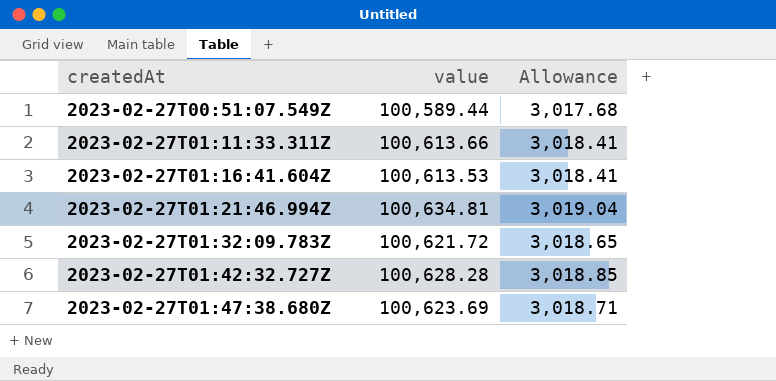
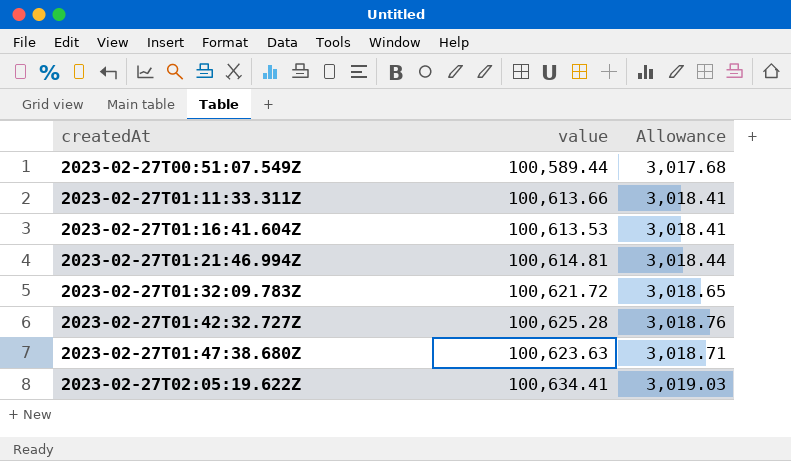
2023-02-27T01:21:46.994Z | value: 100,634.81 -> 100,614.81
2023-02-27T01:21:46.994Z | Allowance: 3,019.04 -> 3,018.44
2023-02-27T01:42:32.727Z | value: 100,628.28 -> 100,625.28
2023-02-27T01:42:32.727Z | Allowance: 3,018.85 -> 3,018.76
2023-02-27T01:47:38.680Z | value: 100,623.69 -> 100,623.63
row 2023-02-27T02:05:19.622Z: none -> 100,634.41 | 3,019.03

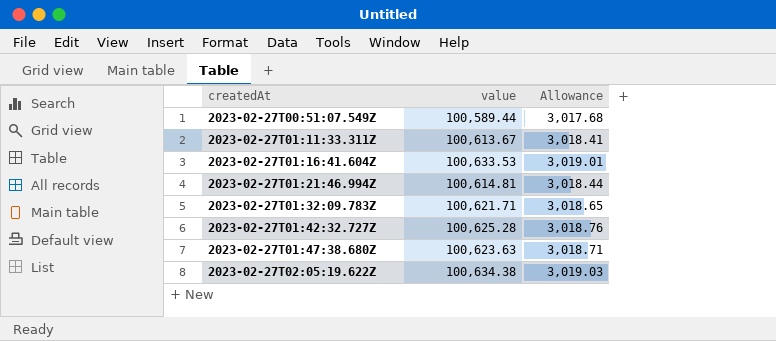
2023-02-27T01:11:33.311Z | value: 100,613.66 -> 100,613.67
2023-02-27T01:16:41.604Z | value: 100,613.53 -> 100,633.53
2023-02-27T01:16:41.604Z | Allowance: 3,018.41 -> 3,019.01
2023-02-27T01:32:09.783Z | value: 100,621.72 -> 100,621.71
2023-02-27T02:05:19.622Z | value: 100,634.41 -> 100,634.38

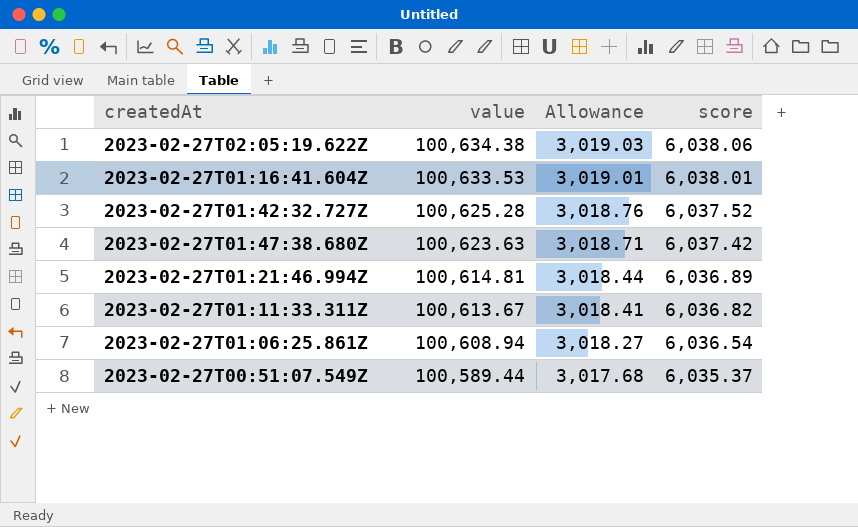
row order: createdAt ascending -> value descending
column score | formula: none -> [value] * 0.06
row 2023-02-27T01:32:09.783Z: 100,621.71 | 3,018.65 -> none
row 2023-02-27T01:06:25.861Z: none -> 100,608.94 | 3,018.27 | 6,036.54

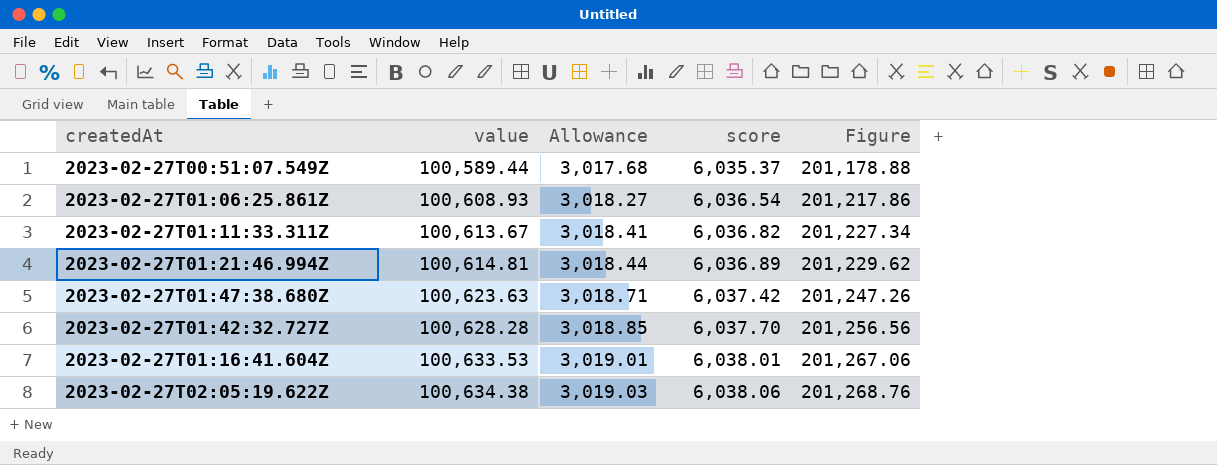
row order: value descending -> value ascending
column Figure | formula: none -> [value] * 2
2023-02-27T01:06:25.861Z | value: 100,608.94 -> 100,608.93
2023-02-27T01:42:32.727Z | value: 100,625.28 -> 100,628.28
2023-02-27T01:42:32.727Z | Allowance: 3,018.76 -> 3,018.85
2023-02-27T01:42:32.727Z | score: 6,037.52 -> 6,037.70

